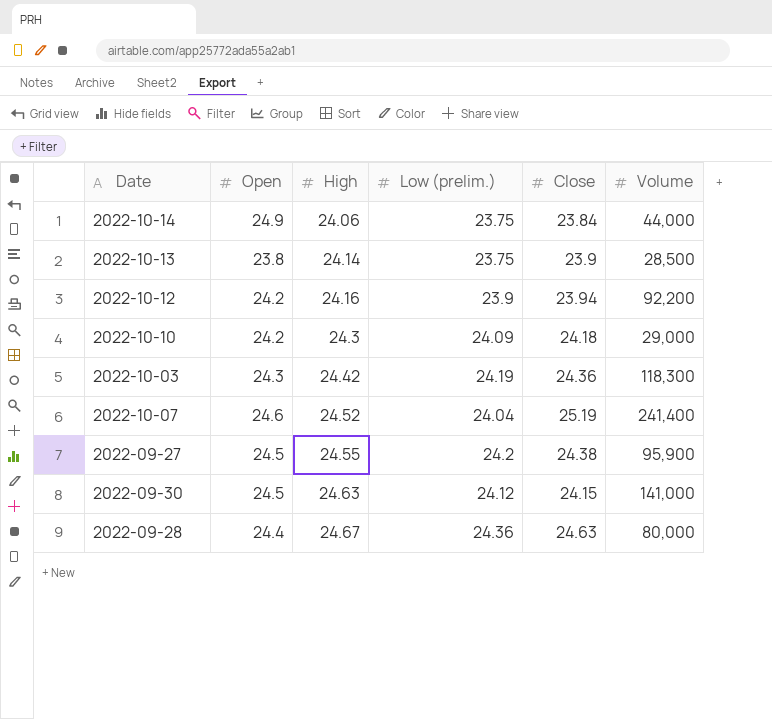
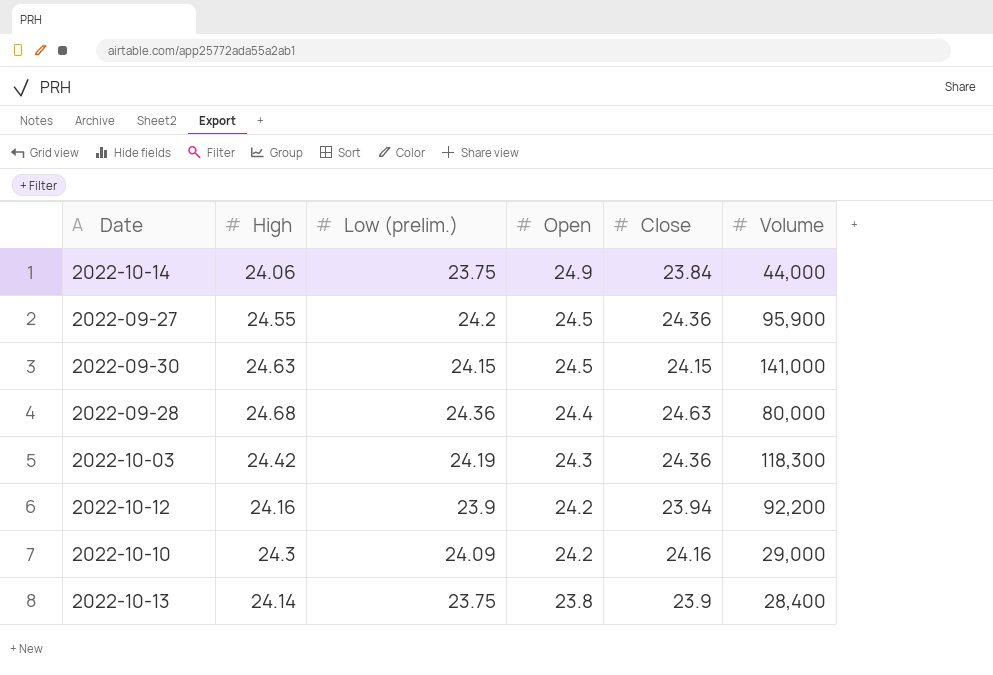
row order: High ascending -> Open descending
column Open | position: 2 -> 4
row 2022-10-07: 24.6 | 24.52 | 24.04 | 25.19 | 241,400 -> none
2022-09-27 | Close: 24.38 -> 24.36
2022-09-30 | Low (prelim.): 24.12 -> 24.15
2022-09-28 | High: 24.67 -> 24.68
2022-10-10 | Close: 24.18 -> 24.16
2022-10-13 | Volume: 28,500 -> 28,400

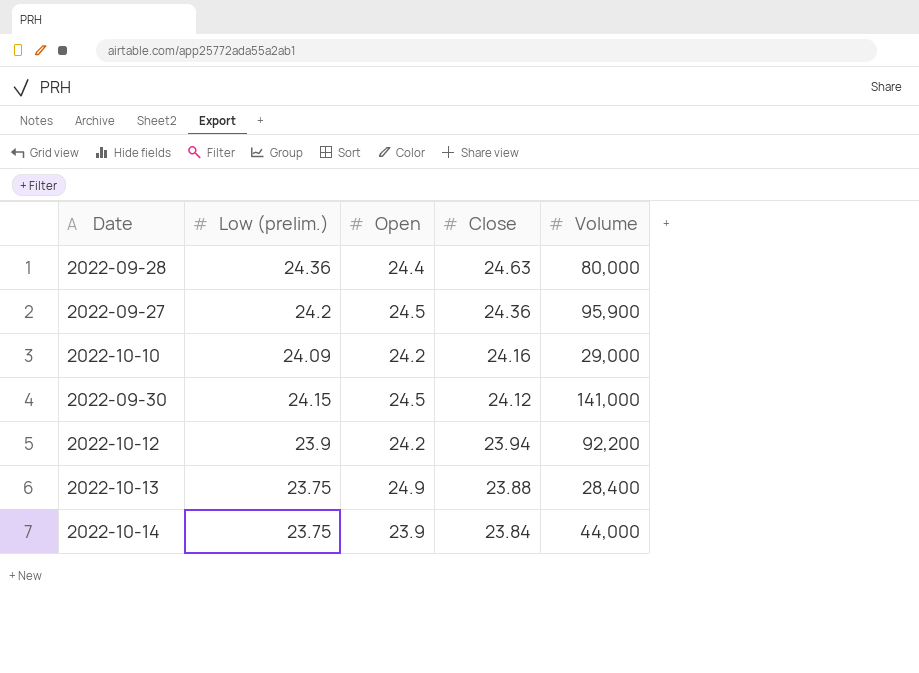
row order: Open descending -> Close descending
column High | position: 2 -> none
row 2022-10-03: 24.42 | 24.19 | 24.3 | 24.36 | 118,300 -> none
2022-09-30 | Close: 24.15 -> 24.12
2022-10-13 | Open: 23.8 -> 24.9
2022-10-13 | Close: 23.9 -> 23.88
2022-10-14 | Open: 24.9 -> 23.9

